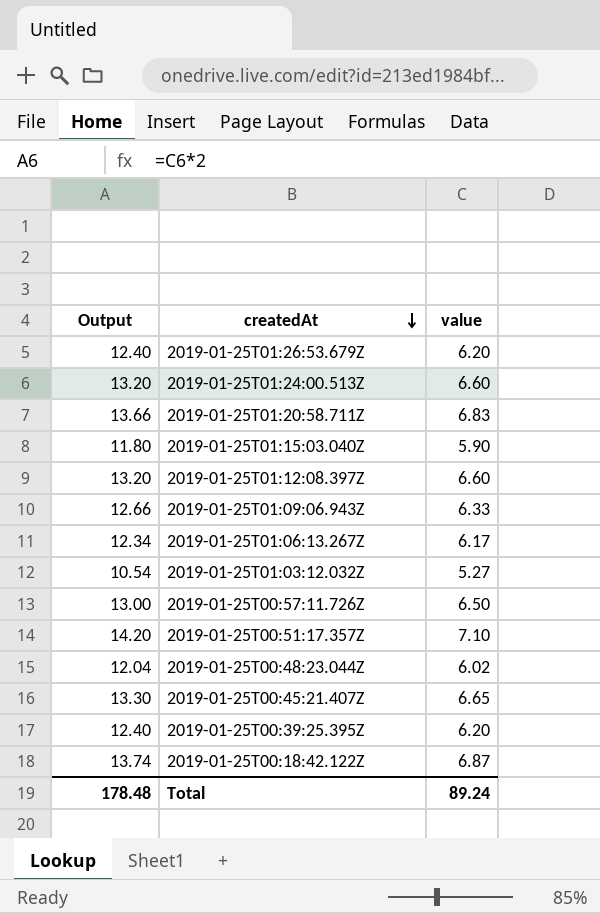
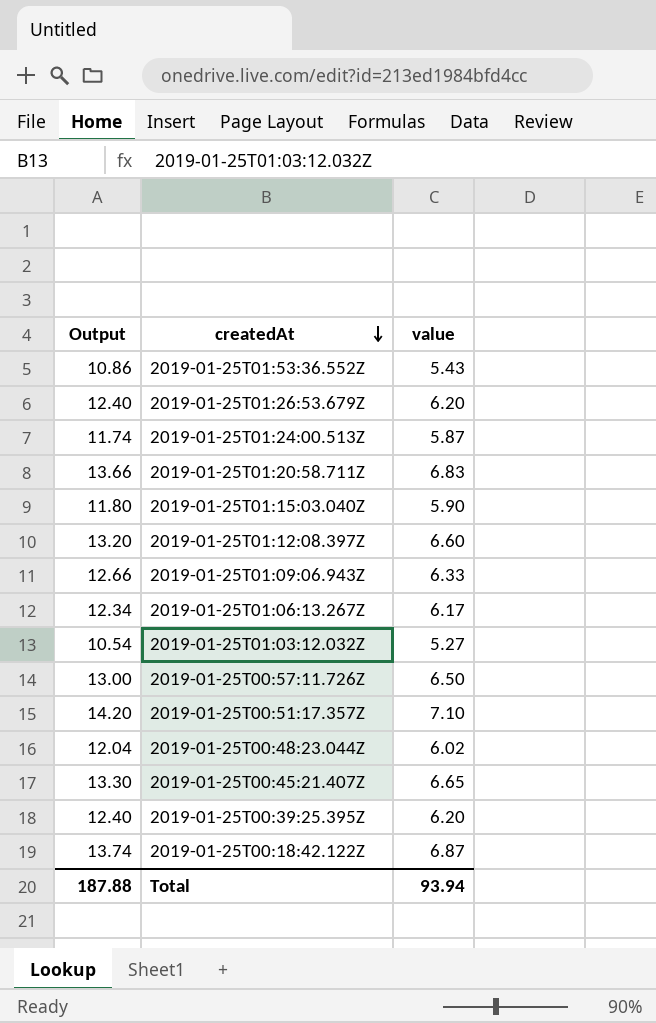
row 2019-01-25T01:53:36.552Z: none -> 10.86 | 5.43
2019-01-25T01:24:00.513Z | Output: 13.20 -> 11.74
2019-01-25T01:24:00.513Z | value: 6.60 -> 5.87
Total | Output: 178.48 -> 187.88
Total | value: 89.24 -> 93.94

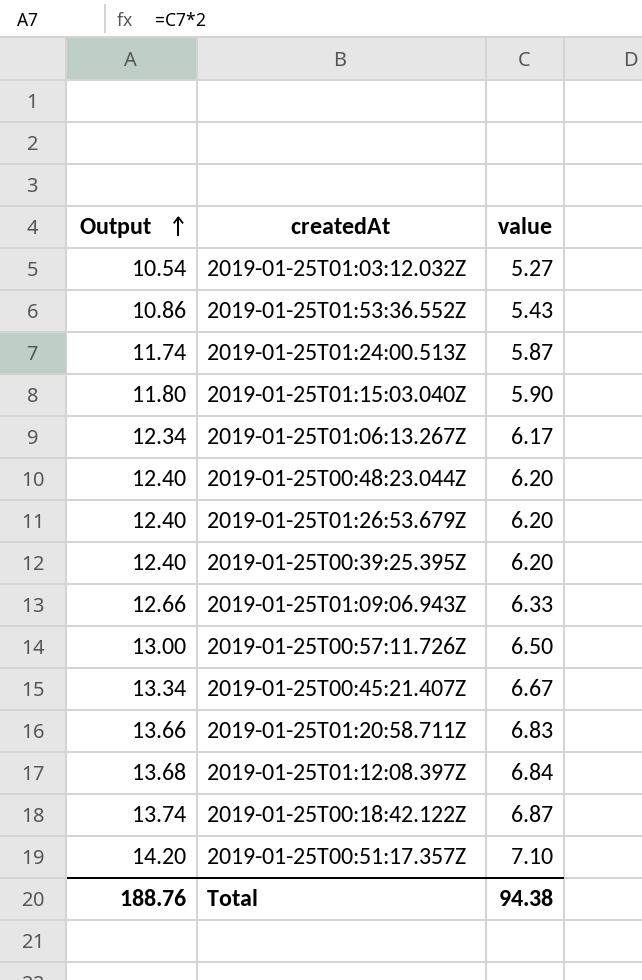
row order: createdAt descending -> Output ascending
2019-01-25T00:48:23.044Z | Output: 12.04 -> 12.40
2019-01-25T00:48:23.044Z | value: 6.02 -> 6.20
2019-01-25T00:45:21.407Z | Output: 13.30 -> 13.34
2019-01-25T00:45:21.407Z | value: 6.65 -> 6.67
2019-01-25T01:12:08.397Z | Output: 13.20 -> 13.68
2019-01-25T01:12:08.397Z | value: 6.60 -> 6.84
Total | Output: 187.88 -> 188.76
Total | value: 93.94 -> 94.38

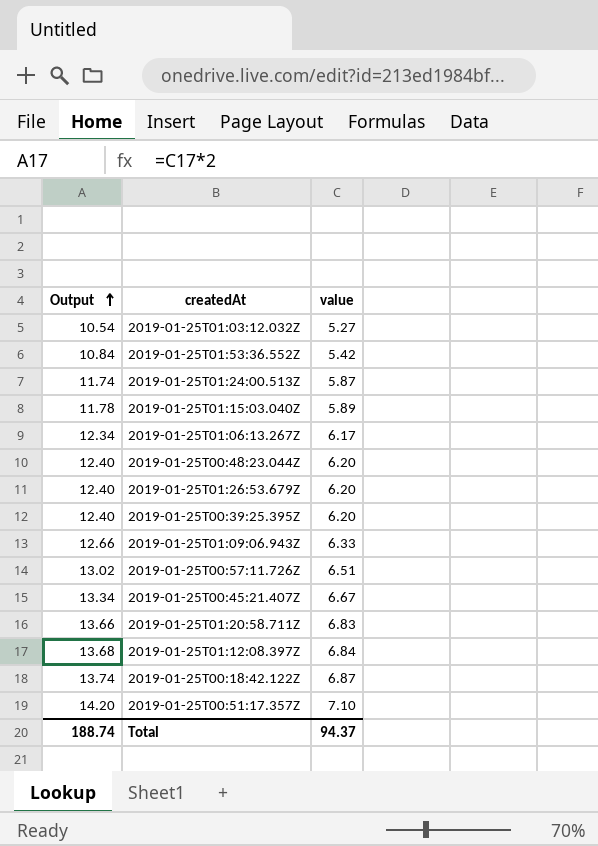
2019-01-25T01:53:36.552Z | Output: 10.86 -> 10.84
2019-01-25T01:53:36.552Z | value: 5.43 -> 5.42
2019-01-25T01:15:03.040Z | Output: 11.80 -> 11.78
2019-01-25T01:15:03.040Z | value: 5.90 -> 5.89
2019-01-25T00:57:11.726Z | Output: 13.00 -> 13.02
2019-01-25T00:57:11.726Z | value: 6.50 -> 6.51
Total | Output: 188.76 -> 188.74
Total | value: 94.38 -> 94.37

